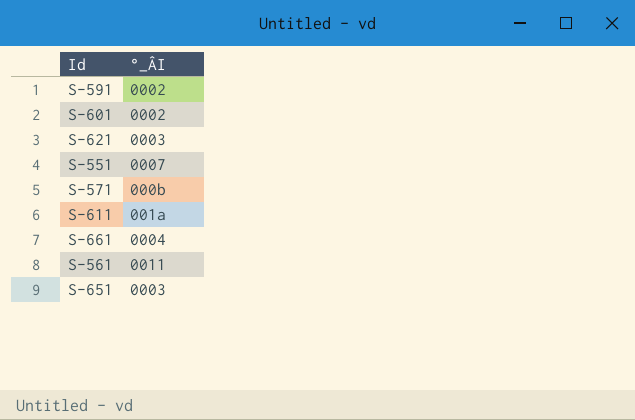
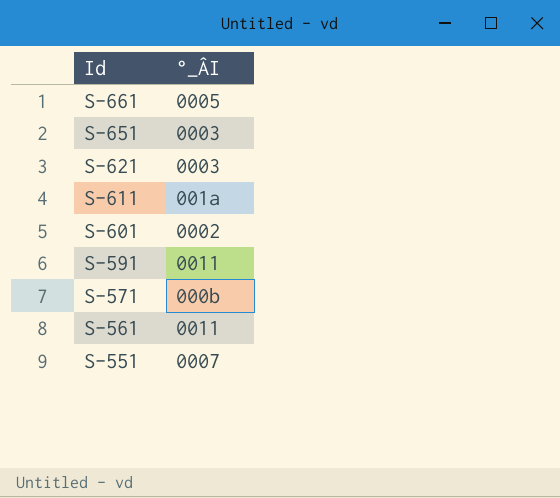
row order: none -> Id descending
S-661 | °_ÂI: 0004 -> 0005
S-591 | °_ÂI: 0002 -> 0011

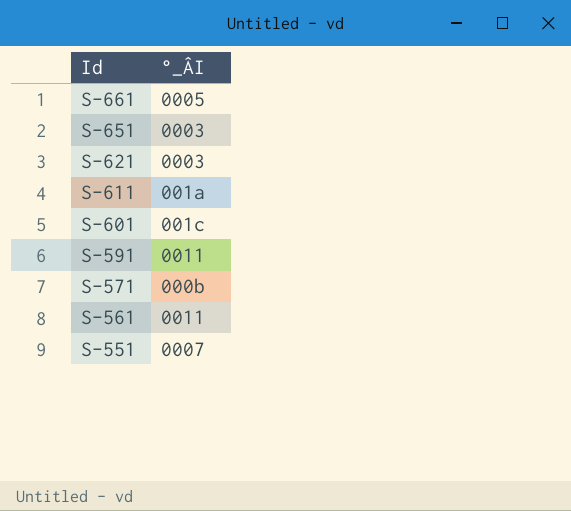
S-601 | °_ÂI: 0002 -> 001c

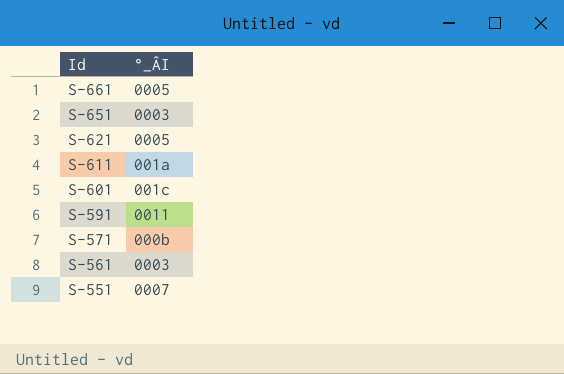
S-621 | °_ÂI: 0003 -> 0005
S-561 | °_ÂI: 0011 -> 0003

